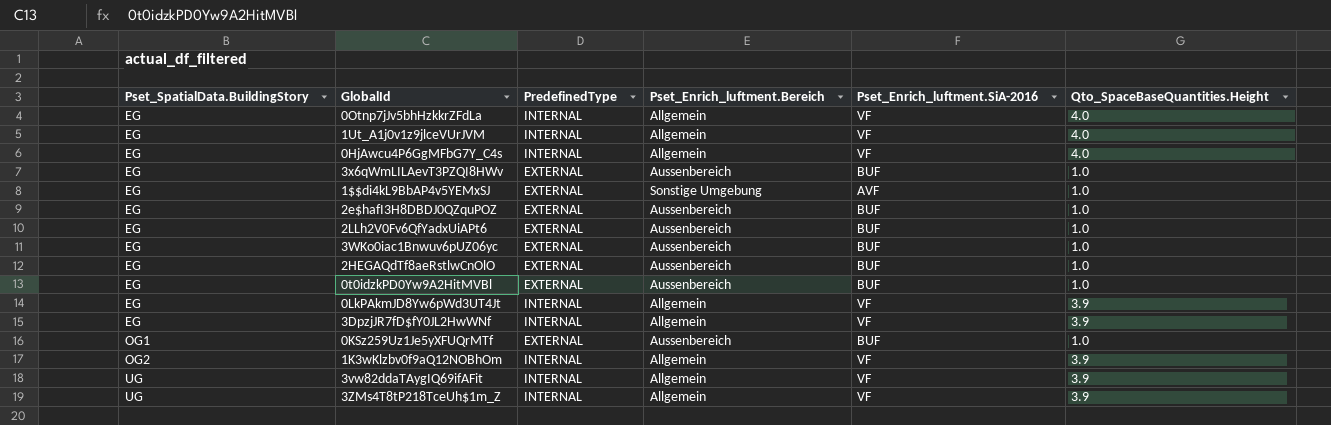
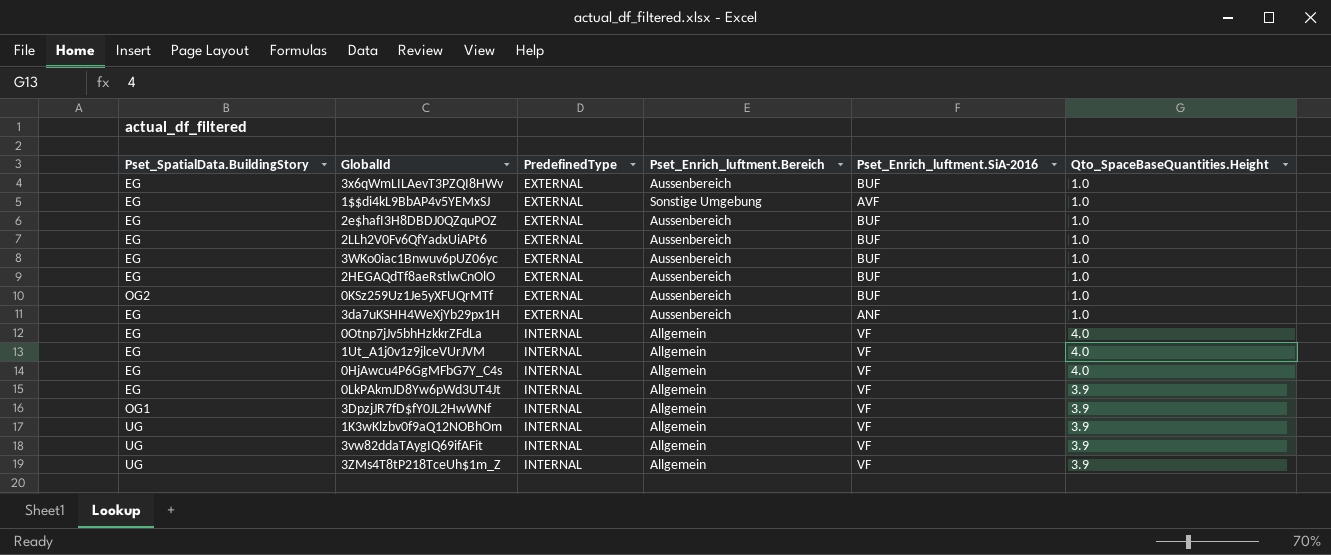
row order: Pset_SpatialData.BuildingStory ascending -> PredefinedType ascending
row 0t0idzkPD0Yw9A2HitMVBl: EG | EXTERNAL | Aussenbereich | BUF | 1.0 -> none
0KSz259Uz1Je5yXFUQrMTf | Pset_SpatialData.BuildingStory: OG1 -> OG2
row 3da7uKSHH4WeXjYb29px1H: none -> EG | EXTERNAL | Aussenbereich | ANF | 1.0
3DpzjJR7fD$fY0JL2HwWNf | Pset_SpatialData.BuildingStory: EG -> OG1
1K3wKlzbv0f9aQ12NOBhOm | Pset_SpatialData.BuildingStory: OG2 -> UG

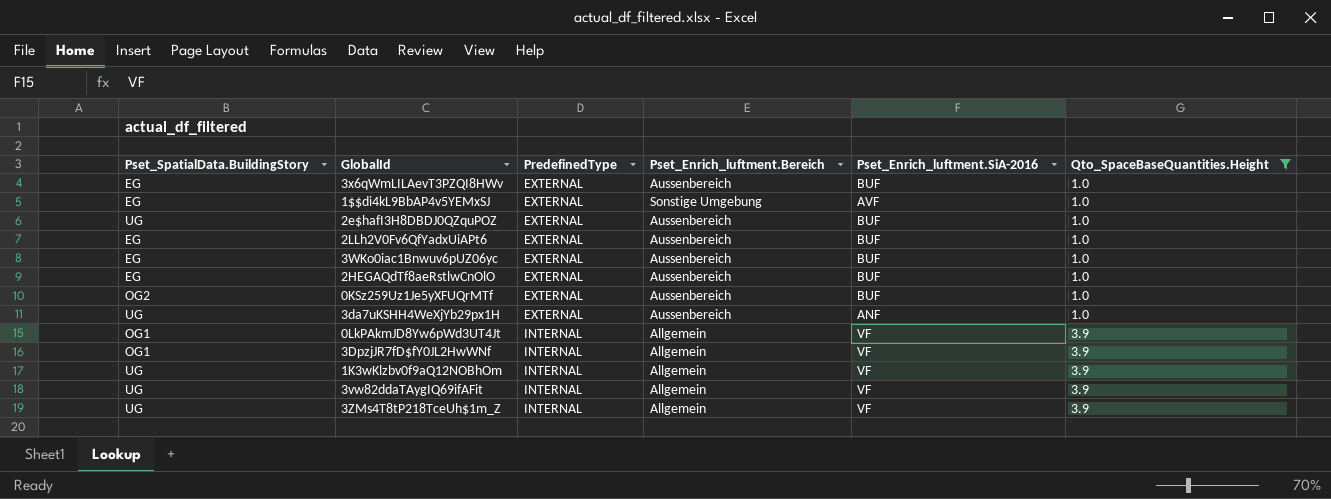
filter: none -> Qto_SpaceBaseQuantities.Height != 4.0
2e$hafI3H8DBDJ0QZquPOZ | Pset_SpatialData.BuildingStory: EG -> UG
3da7uKSHH4WeXjYb29px1H | Pset_SpatialData.BuildingStory: EG -> UG
0LkPAkmJD8Yw6pWd3UT4Jt | Pset_SpatialData.BuildingStory: EG -> OG1

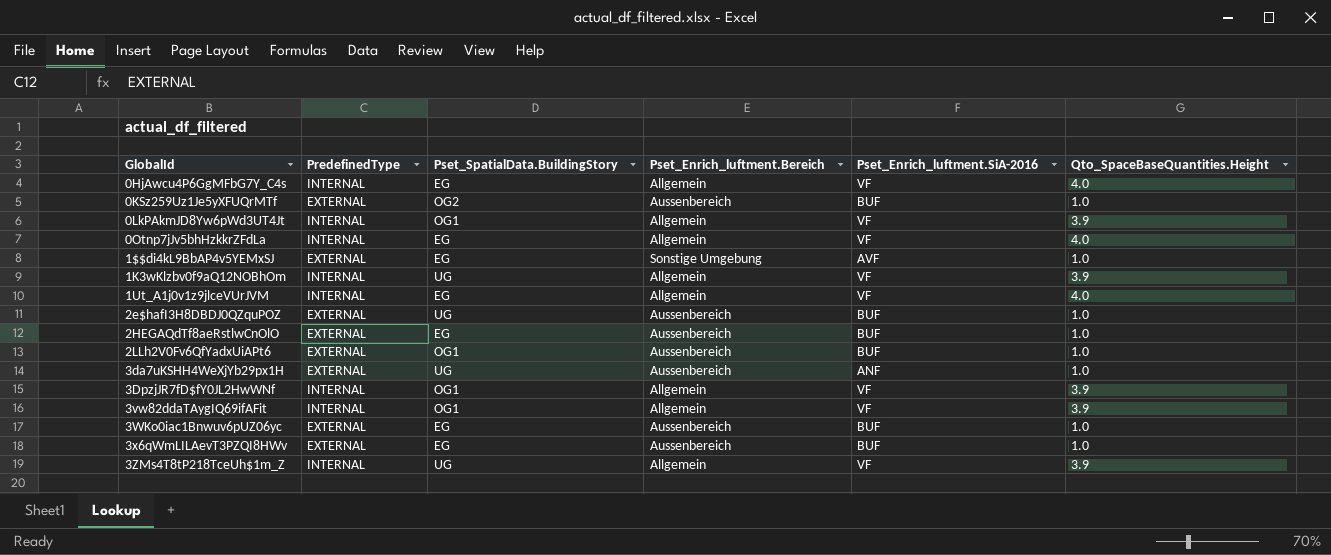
filter: Qto_SpaceBaseQuantities.Height != 4.0 -> none
row order: PredefinedType ascending -> GlobalId ascending
column Pset_SpatialData.BuildingStory | position: 1 -> 3
2LLh2V0Fv6QfYadxUiAPt6 | Pset_SpatialData.BuildingStory: EG -> OG1
3vw82ddaTAygIQ69ifAFit | Pset_SpatialData.BuildingStory: UG -> OG1

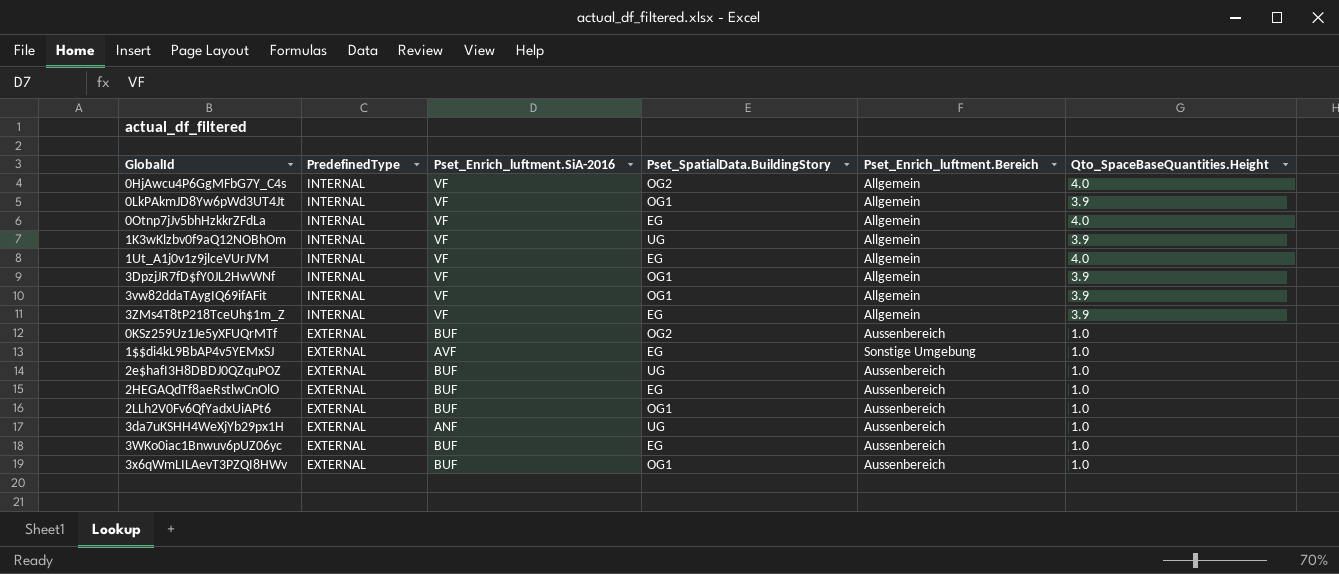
row order: GlobalId ascending -> PredefinedType descending
column Pset_Enrich_luftment.SiA-2016 | position: 5 -> 3
0HjAwcu4P6GgMFbG7Y_C4s | Pset_SpatialData.BuildingStory: EG -> OG2
3ZMs4T8tP218TceUh$1m_Z | Pset_SpatialData.BuildingStory: UG -> EG
3x6qWmLILAevT3PZQI8HWv | Pset_SpatialData.BuildingStory: EG -> OG1

